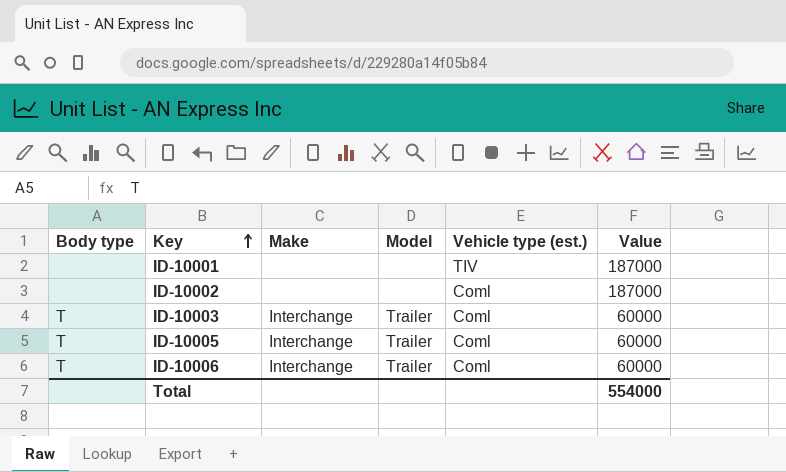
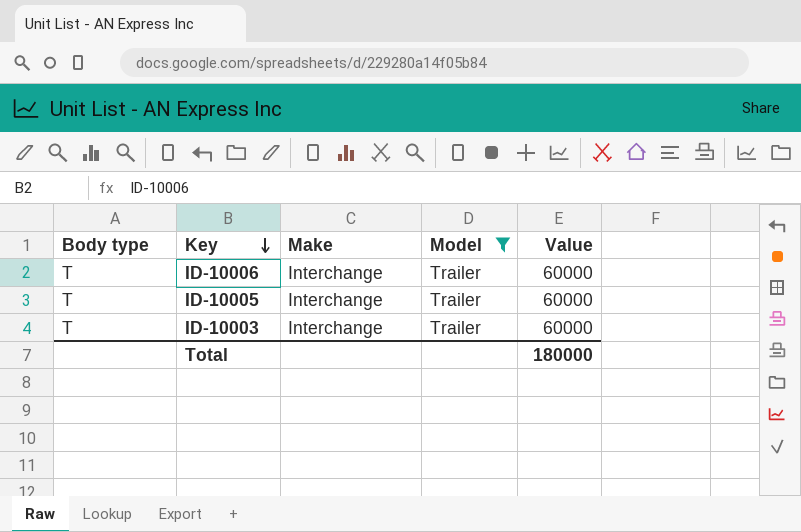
filter: none -> Model = Trailer
row order: Key ascending -> Key descending
column Vehicle type (est.) | position: 5 -> none
Total | Value: 554000 -> 180000

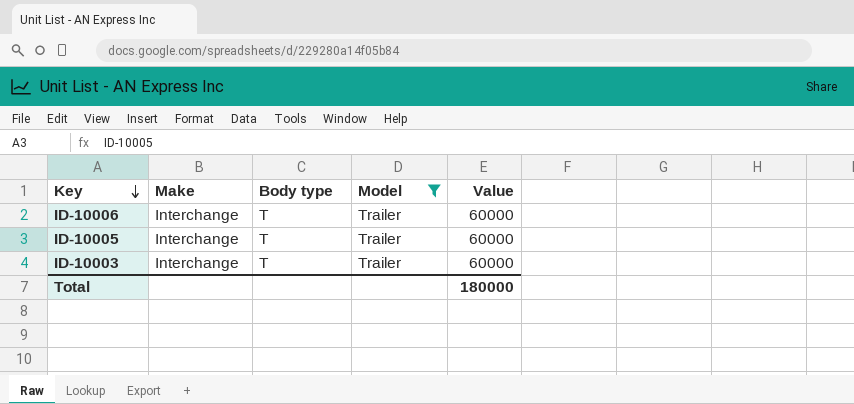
column Body type | position: 1 -> 3

